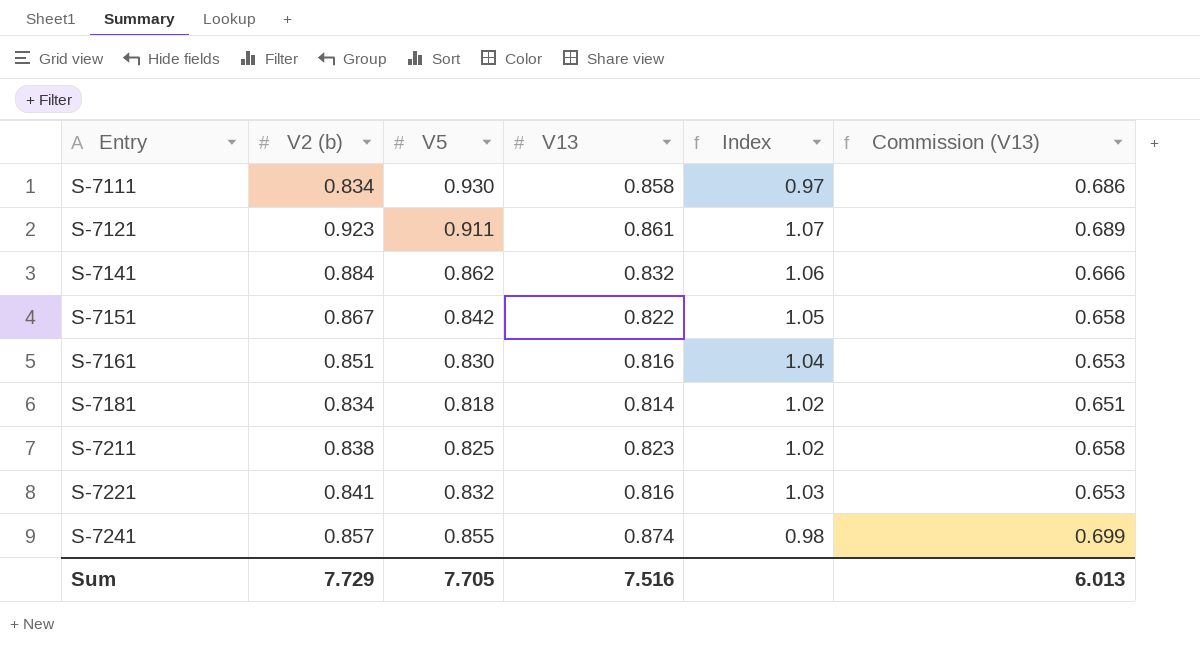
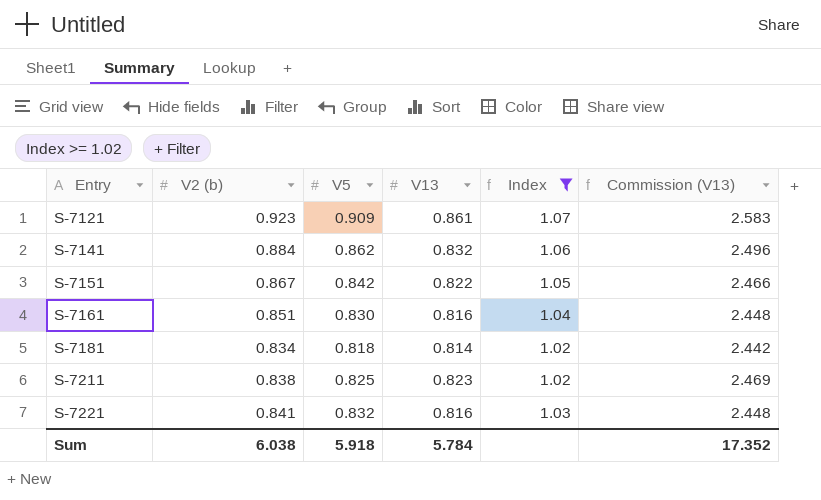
filter: none -> Index >= 1.02
column Commission (V13) | formula: [V13] * 0.8 -> [V13] * 3
S-7121 | V5: 0.911 -> 0.909
Sum | V2 (b): 7.729 -> 6.038
Sum | V5: 7.705 -> 5.918
Sum | V13: 7.516 -> 5.784
Sum | Commission (V13): 6.013 -> 17.352

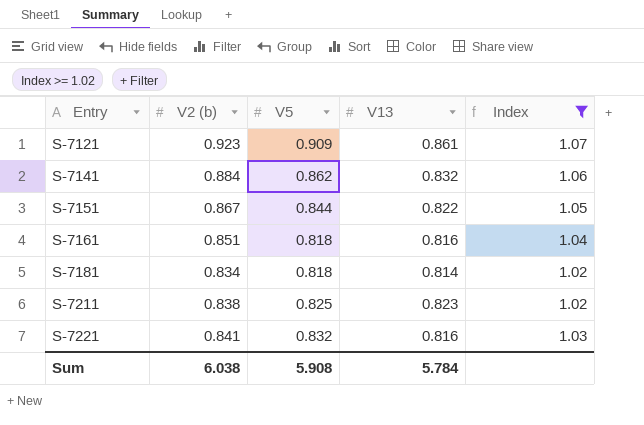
column Commission (V13) | formula: [V13] * 3 -> none
S-7151 | V5: 0.842 -> 0.844
S-7161 | V5: 0.830 -> 0.818
Sum | V5: 5.918 -> 5.908

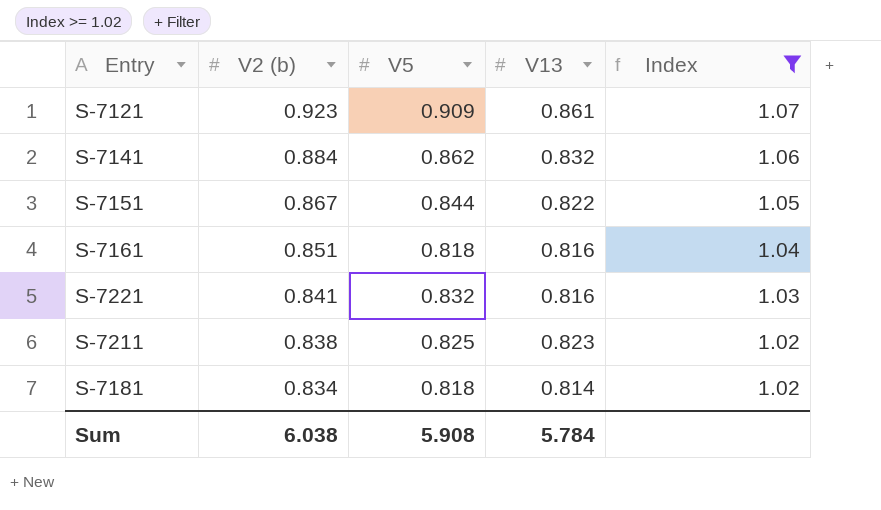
row order: Entry ascending -> V2 (b) descending

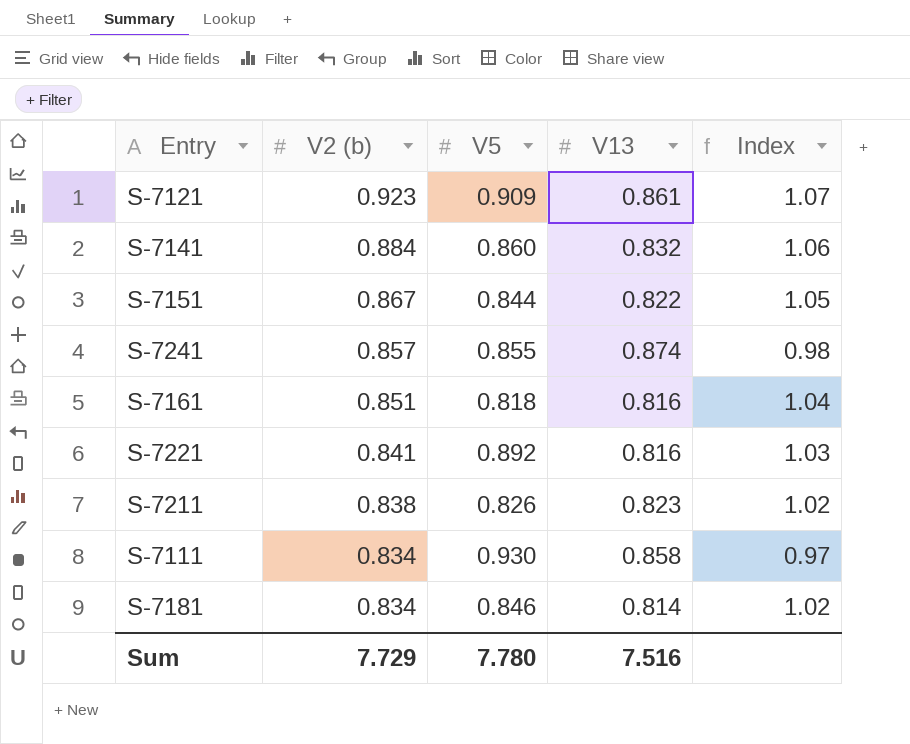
filter: Index >= 1.02 -> none
S-7141 | V5: 0.862 -> 0.860
S-7221 | V5: 0.832 -> 0.892
S-7211 | V5: 0.825 -> 0.826
S-7181 | V5: 0.818 -> 0.846
Sum | V2 (b): 6.038 -> 7.729
Sum | V5: 5.908 -> 7.780
Sum | V13: 5.784 -> 7.516

